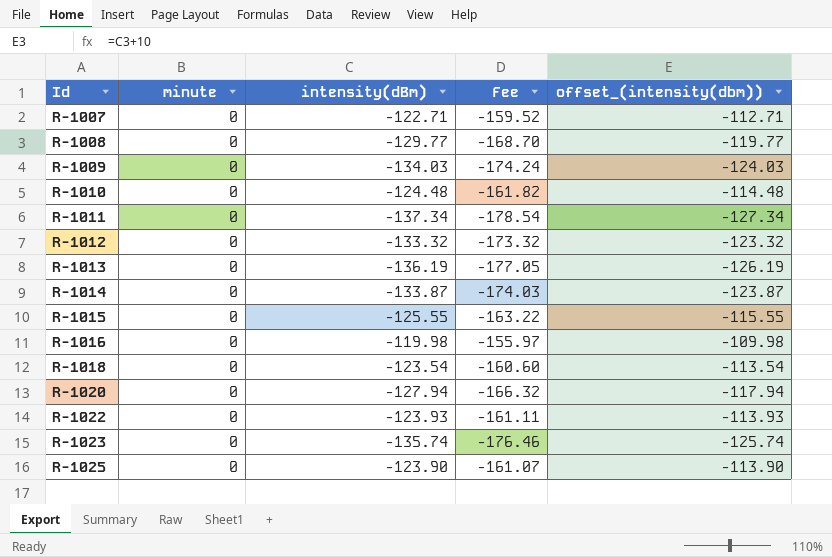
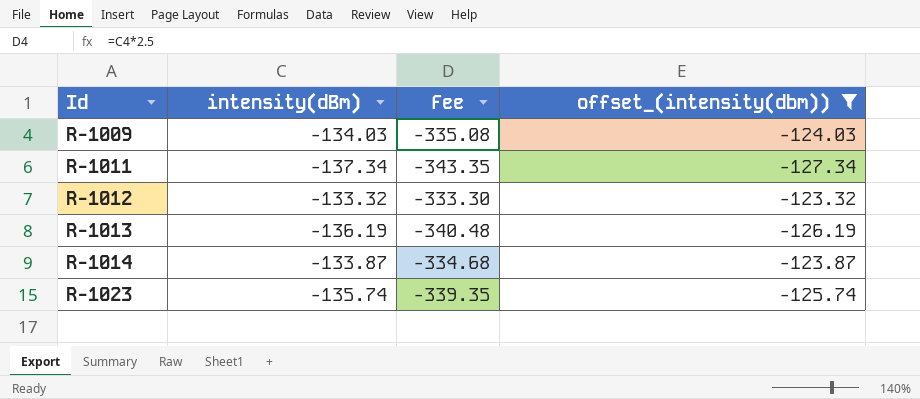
filter: none -> offset_(intensity(dbm)) <= -123.32
column minute | position: 2 -> none
column Fee | formula: [intensity(dBm)] * 1.3 -> [intensity(dBm)] * 2.5

